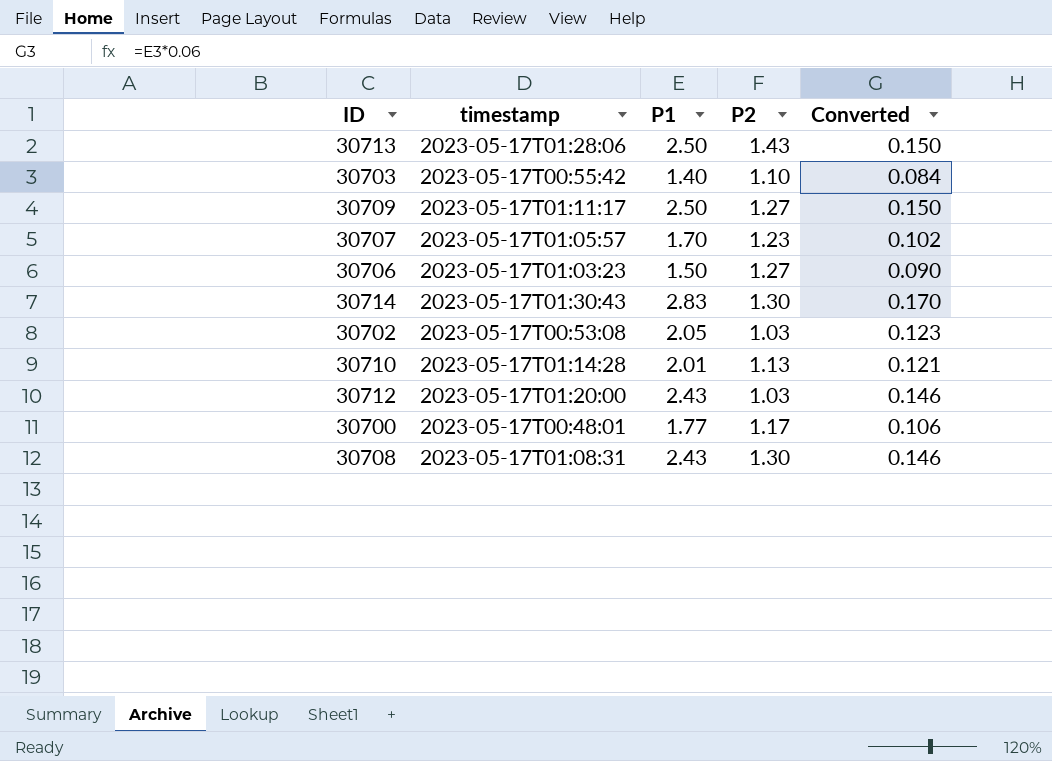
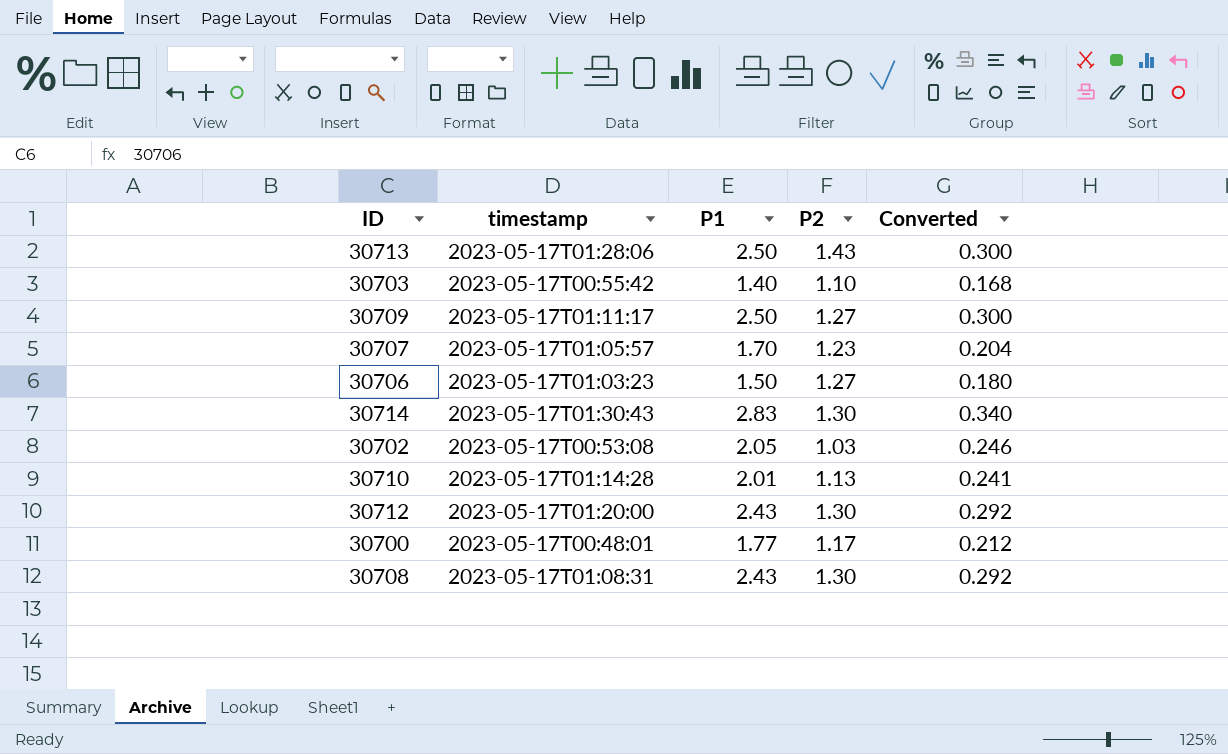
column Converted | formula: [P1] * 0.06 -> [P1] * 0.12
30712 | P2: 1.03 -> 1.30

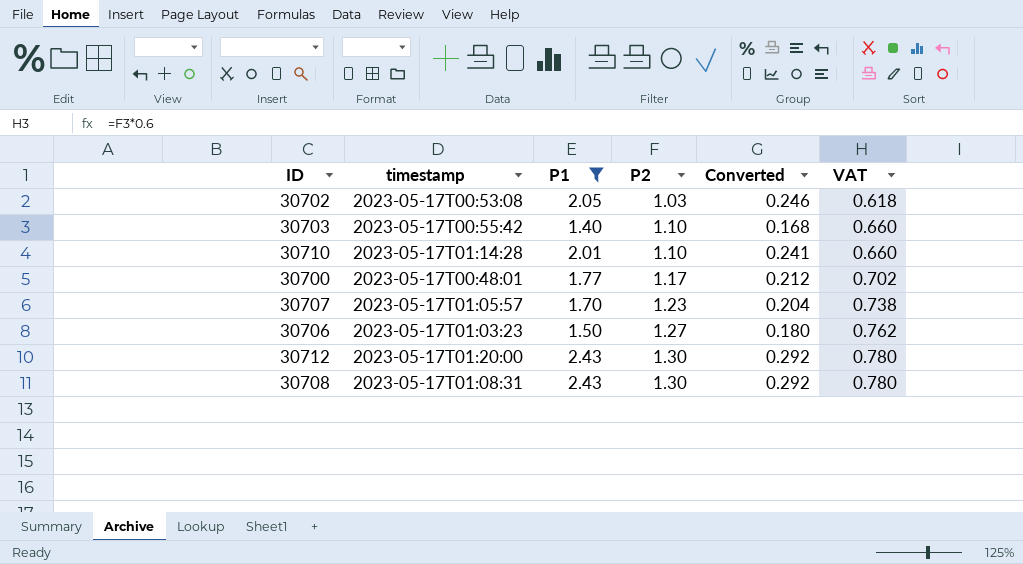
filter: none -> P1 <= 2.43
row order: none -> P2 ascending
column VAT | formula: none -> [P2] * 0.6
30710 | P2: 1.13 -> 1.10

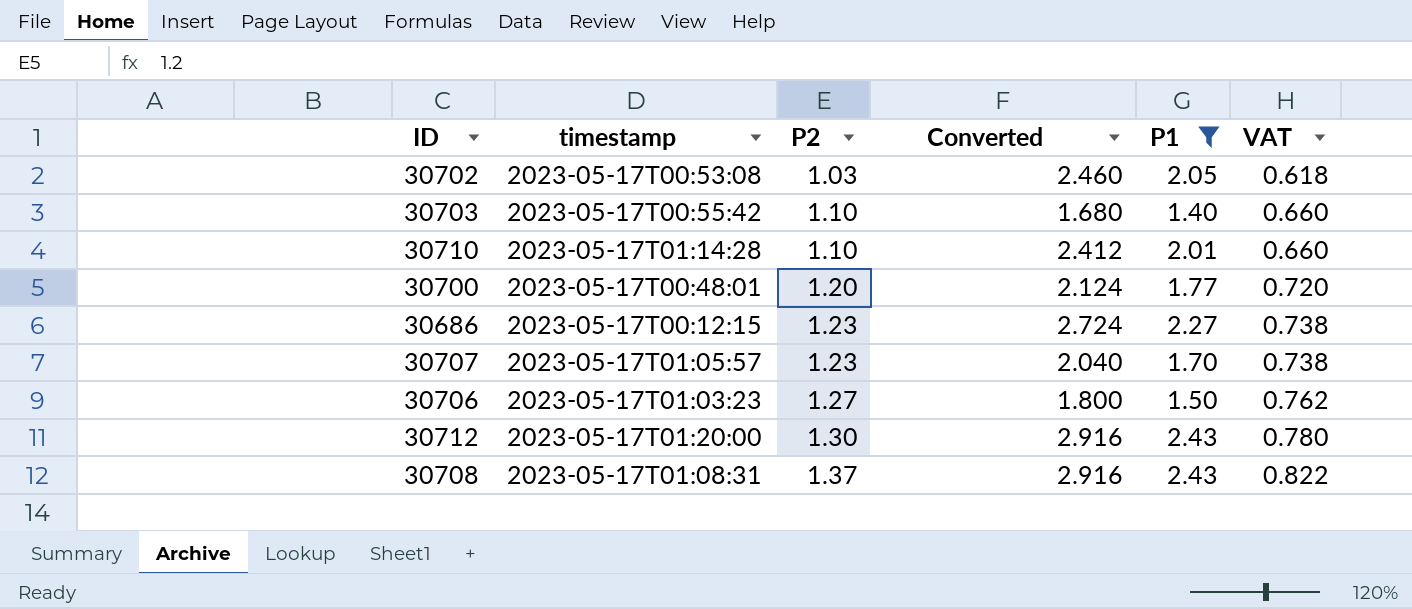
column Converted | formula: [P1] * 0.12 -> [P1] * 1.2
column P1 | position: 3 -> 5
30700 | P2: 1.17 -> 1.20
30700 | VAT: 0.702 -> 0.720
row 30686: none -> 2023-05-17T00:12:15 | 1.23 | 2.724 | 2.27 | 0.738
30708 | P2: 1.30 -> 1.37
30708 | VAT: 0.780 -> 0.822

